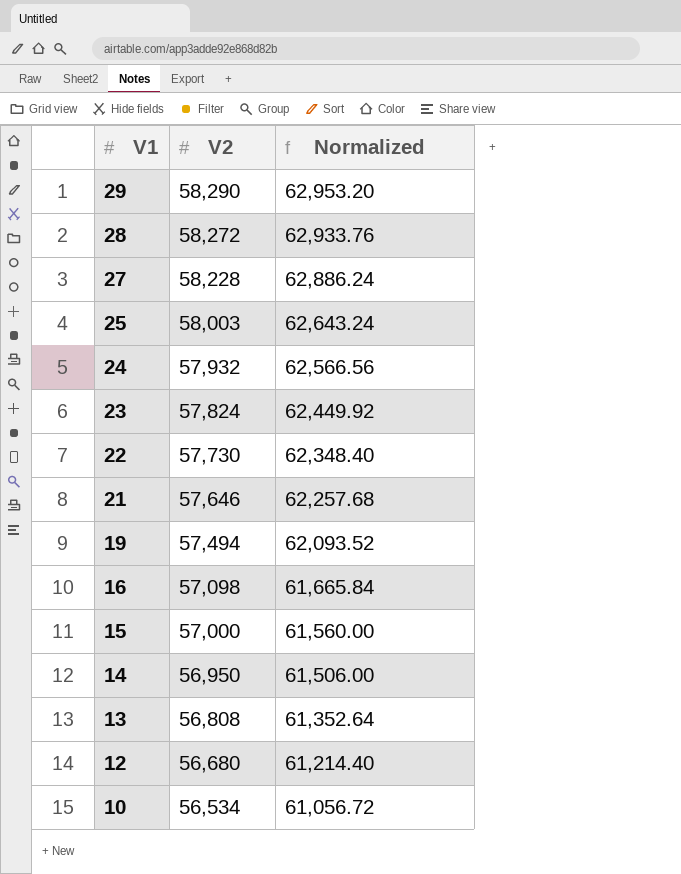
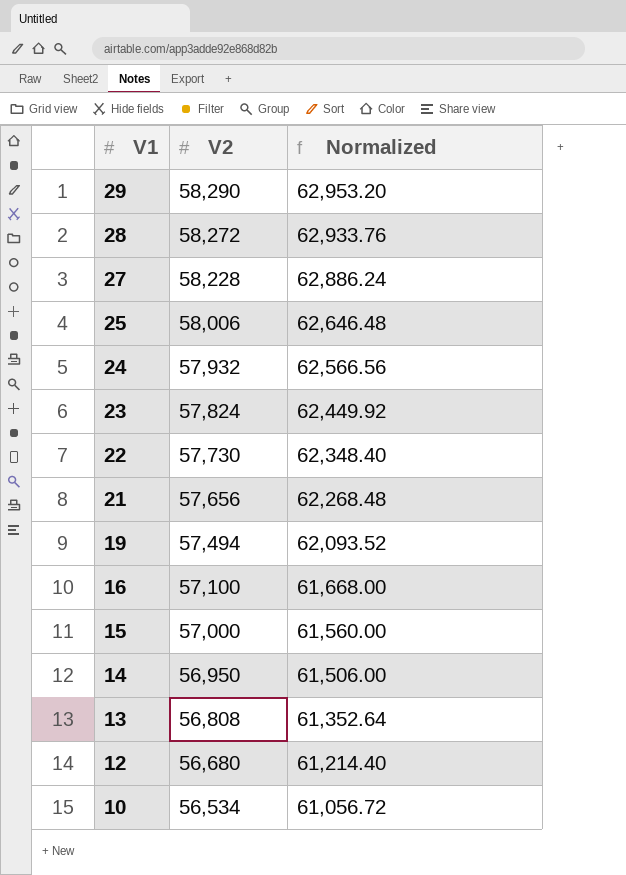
25 | V2: 58,003 -> 58,006
25 | Normalized: 62,643.24 -> 62,646.48
21 | V2: 57,646 -> 57,656
21 | Normalized: 62,257.68 -> 62,268.48
16 | V2: 57,098 -> 57,100
16 | Normalized: 61,665.84 -> 61,668.00

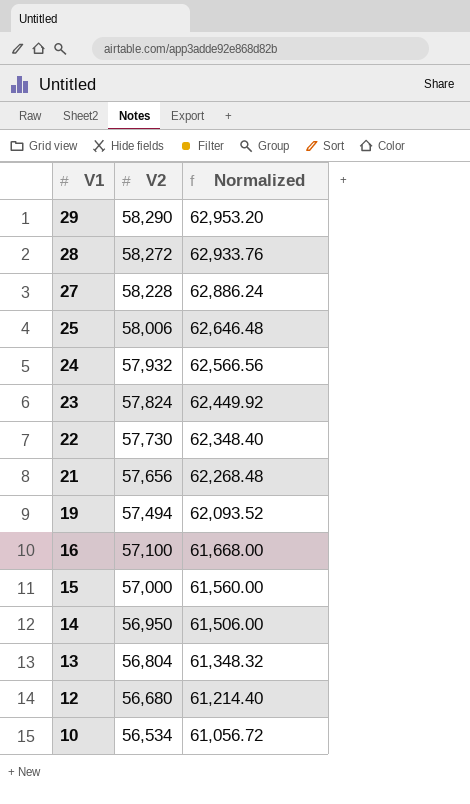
13 | V2: 56,808 -> 56,804
13 | Normalized: 61,352.64 -> 61,348.32

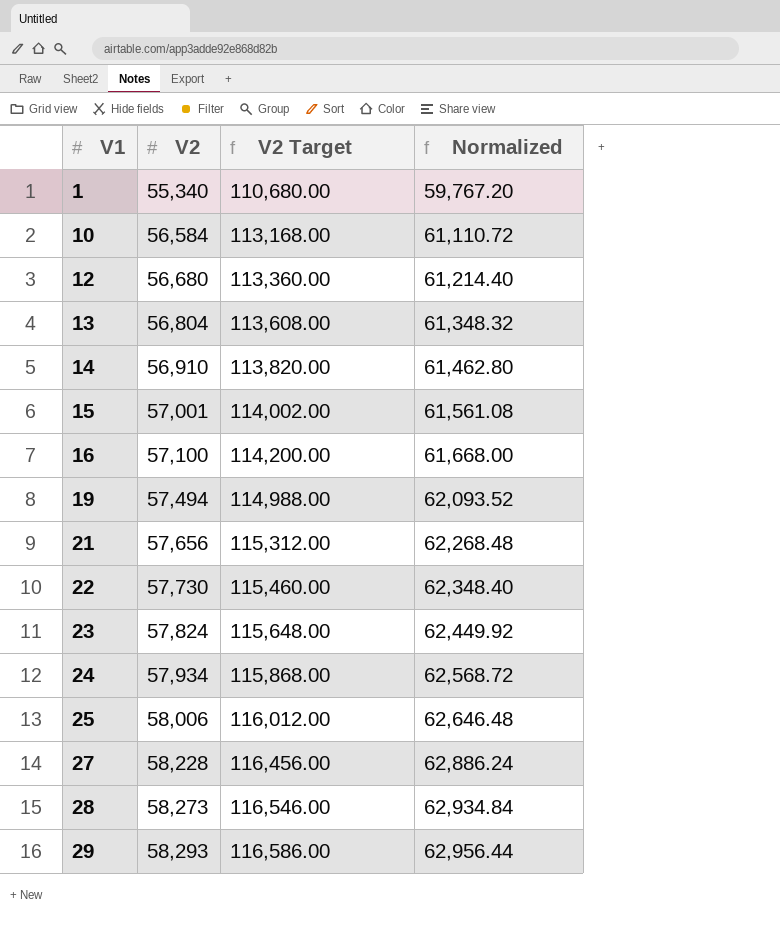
row order: V1 descending -> V1 ascending
column V2 Target | formula: none -> [V2] * 2
row 1: none -> 55,340 | 110,680.00 | 59,767.20
10 | V2: 56,534 -> 56,584
10 | Normalized: 61,056.72 -> 61,110.72
14 | V2: 56,950 -> 56,910
14 | Normalized: 61,506.00 -> 61,462.80
15 | V2: 57,000 -> 57,001
15 | Normalized: 61,560.00 -> 61,561.08
24 | V2: 57,932 -> 57,934
24 | Normalized: 62,566.56 -> 62,568.72
28 | V2: 58,272 -> 58,273
28 | Normalized: 62,933.76 -> 62,934.84
29 | V2: 58,290 -> 58,293
29 | Normalized: 62,953.20 -> 62,956.44

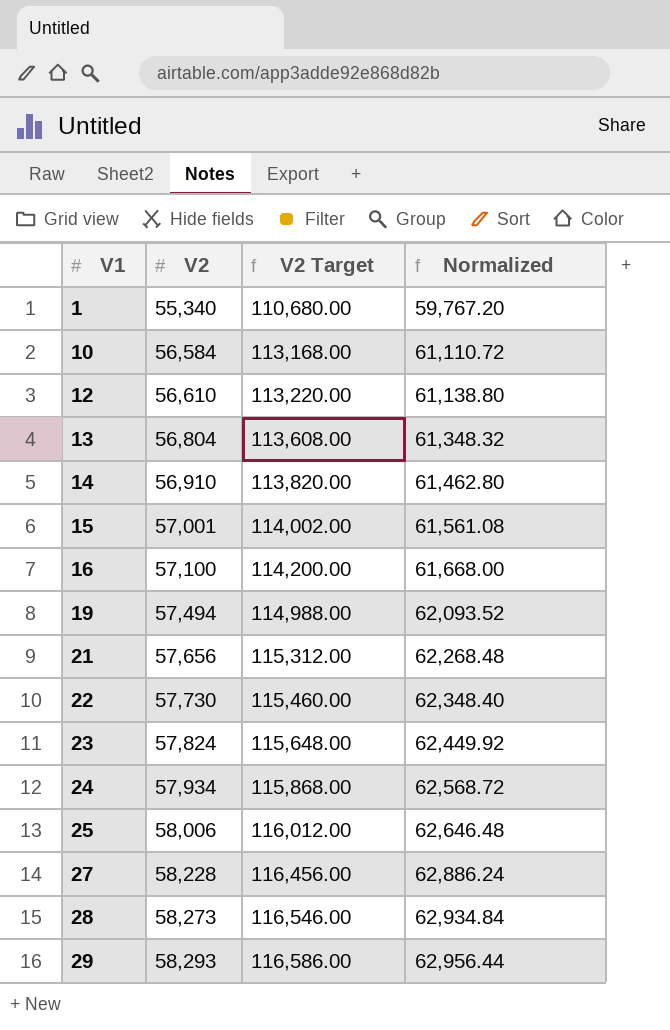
12 | V2: 56,680 -> 56,610
12 | V2 Target: 113,360.00 -> 113,220.00
12 | Normalized: 61,214.40 -> 61,138.80

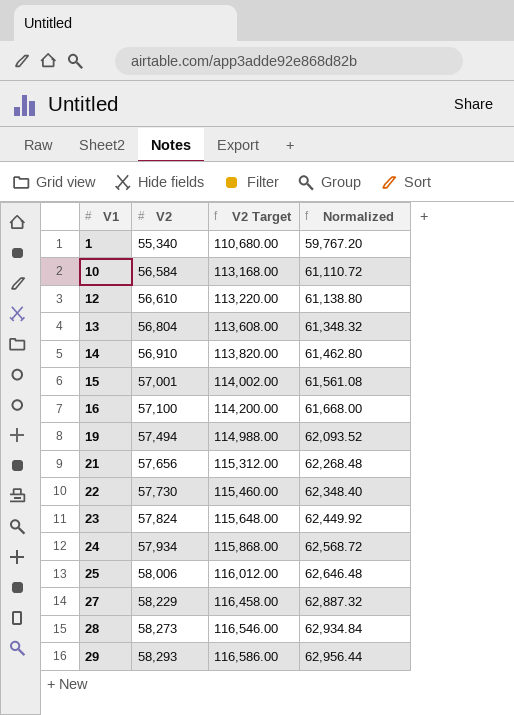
27 | V2: 58,228 -> 58,229
27 | V2 Target: 116,456.00 -> 116,458.00
27 | Normalized: 62,886.24 -> 62,887.32

